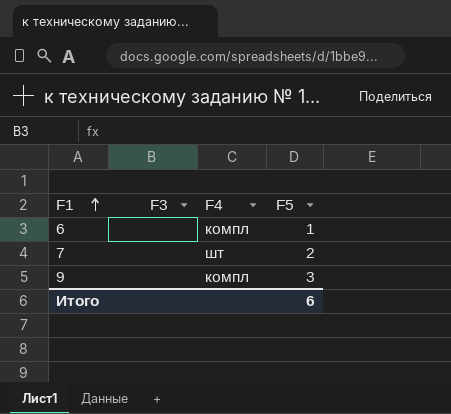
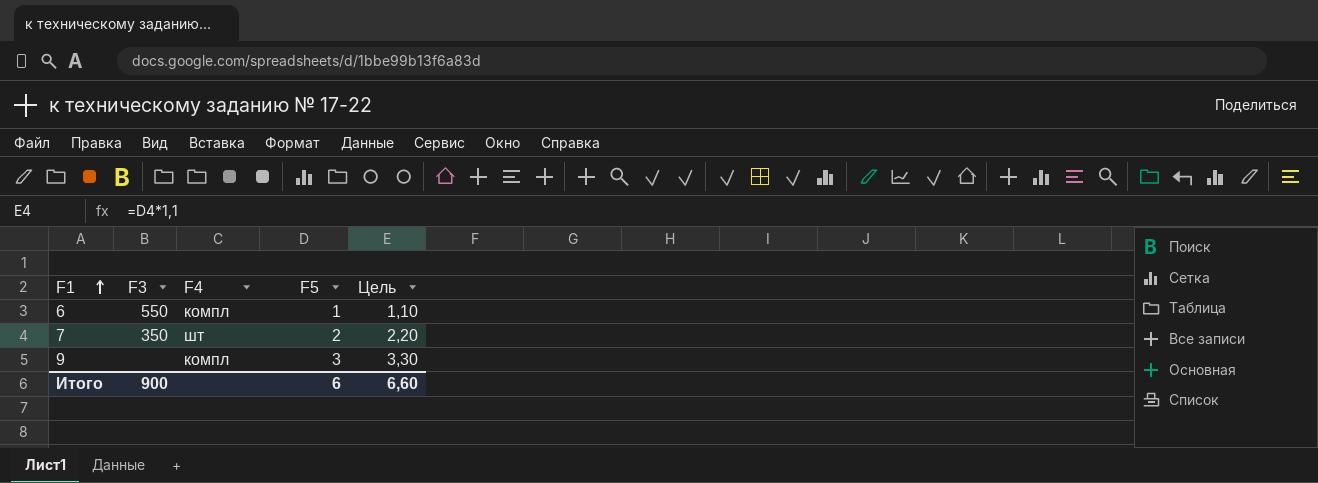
column Цель | formula: none -> [F5] * 1,1
6 | F3: none -> 550
7 | F3: none -> 350
Итого | F3: none -> 900

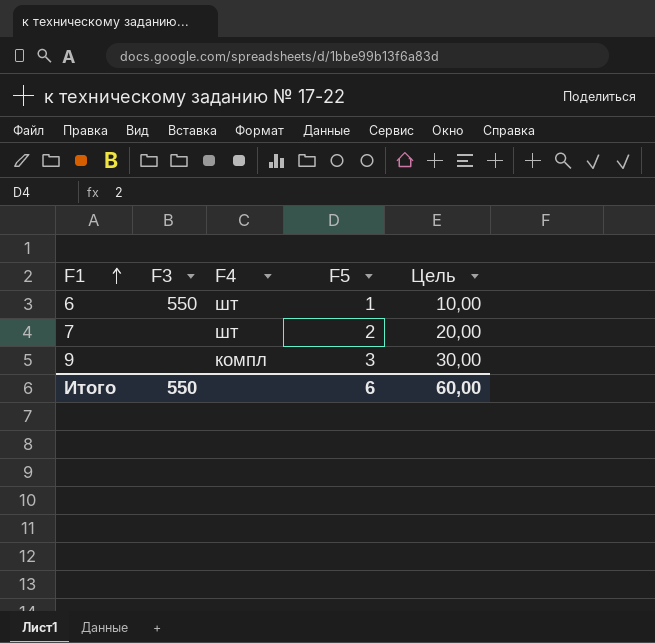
column Цель | formula: [F5] * 1,1 -> [F5] * 10
6 | F4: компл -> шт
7 | F3: 350 -> none
Итого | F3: 900 -> 550
Итого | Цель: 6,60 -> 60,00

